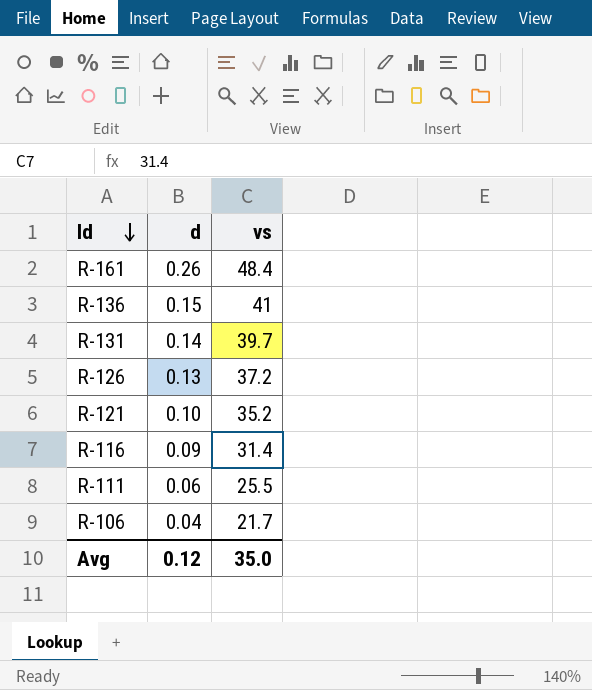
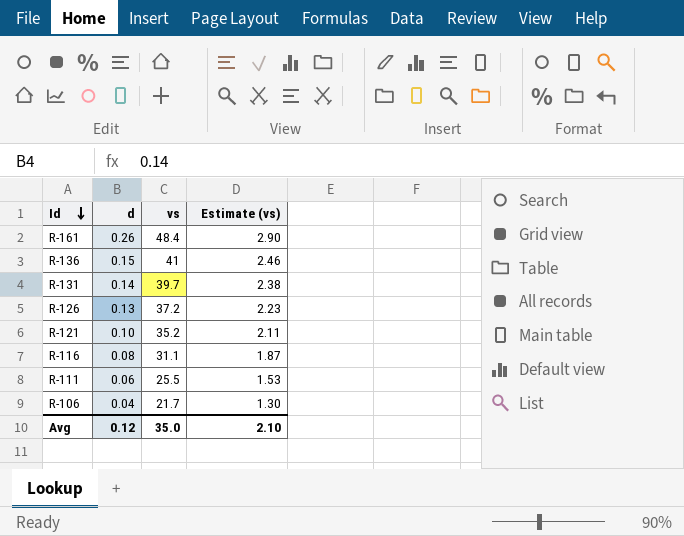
column Estimate (vs) | formula: none -> [vs] * 0.06
R-116 | d: 0.09 -> 0.08
R-116 | vs: 31.4 -> 31.1

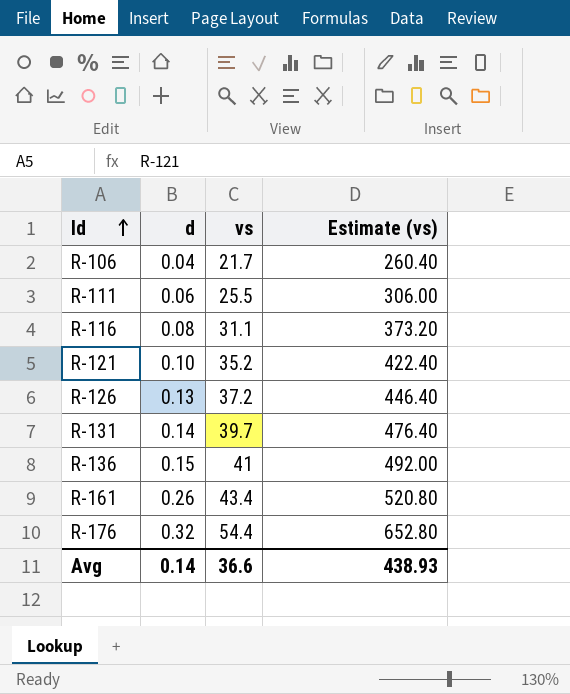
row order: Id descending -> Id ascending
column Estimate (vs) | formula: [vs] * 0.06 -> [vs] * 12
R-161 | vs: 48.4 -> 43.4
row R-176: none -> 0.32 | 54.4 | 652.80
Avg | d: 0.12 -> 0.14
Avg | vs: 35.0 -> 36.6
Avg | Estimate (vs): 2.10 -> 438.93

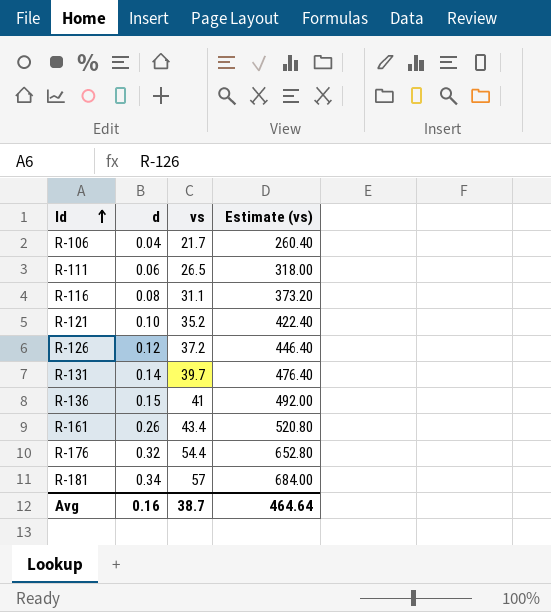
R-111 | vs: 25.5 -> 26.5
R-111 | Estimate (vs): 306.00 -> 318.00
R-126 | d: 0.13 -> 0.12
row R-181: none -> 0.34 | 57 | 684.00
Avg | d: 0.14 -> 0.16
Avg | vs: 36.6 -> 38.7
Avg | Estimate (vs): 438.93 -> 464.64

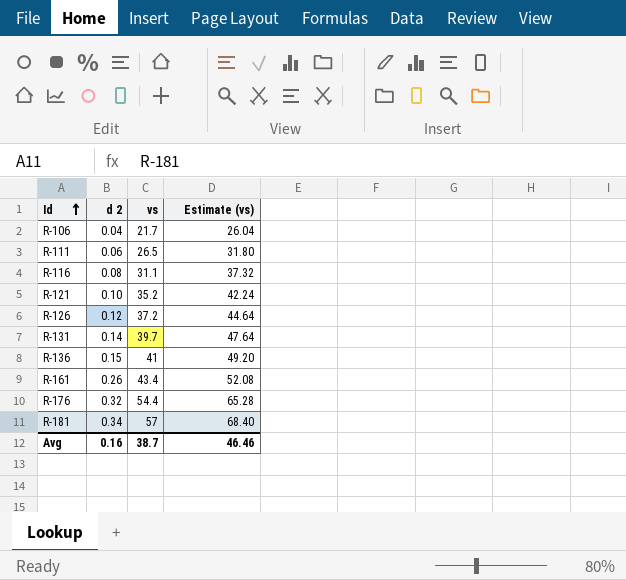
column name: d -> d 2
column Estimate (vs) | formula: [vs] * 12 -> [vs] * 1.2
Avg | Estimate (vs): 464.64 -> 46.46

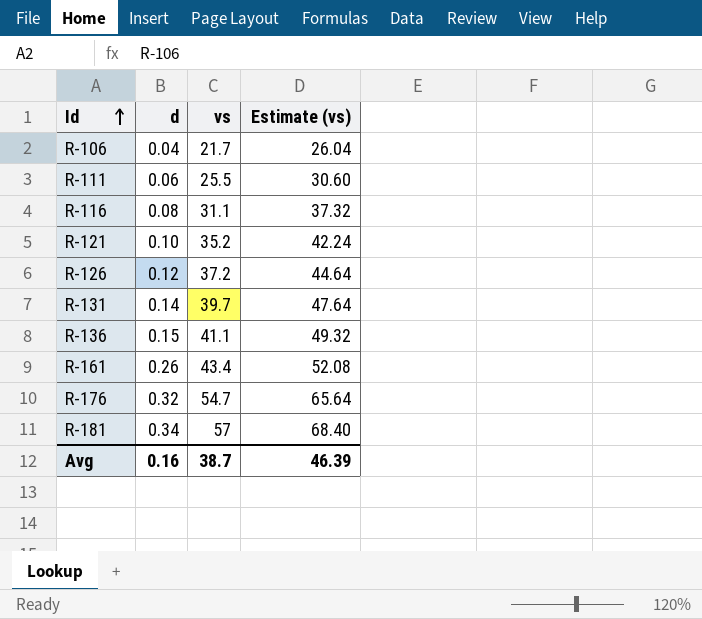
column name: d 2 -> d
R-111 | vs: 26.5 -> 25.5
R-111 | Estimate (vs): 31.80 -> 30.60
R-136 | vs: 41 -> 41.1
R-136 | Estimate (vs): 49.20 -> 49.32
R-176 | vs: 54.4 -> 54.7
R-176 | Estimate (vs): 65.28 -> 65.64
Avg | Estimate (vs): 46.46 -> 46.39

